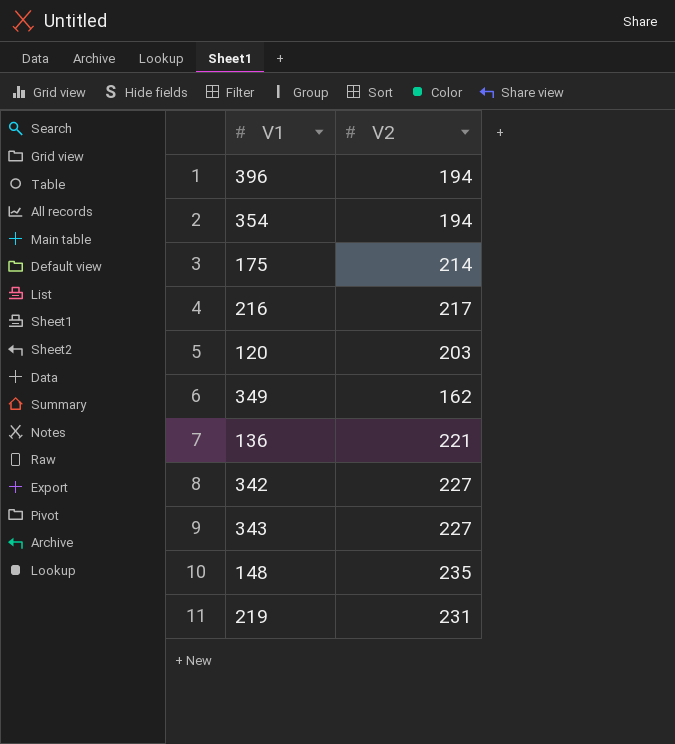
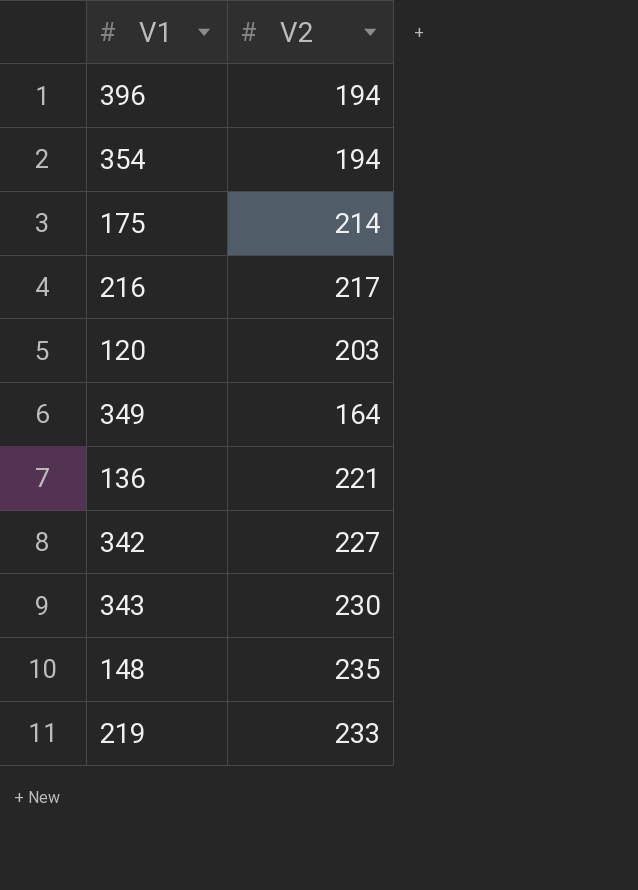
349 | V2: 162 -> 164
343 | V2: 227 -> 230
219 | V2: 231 -> 233

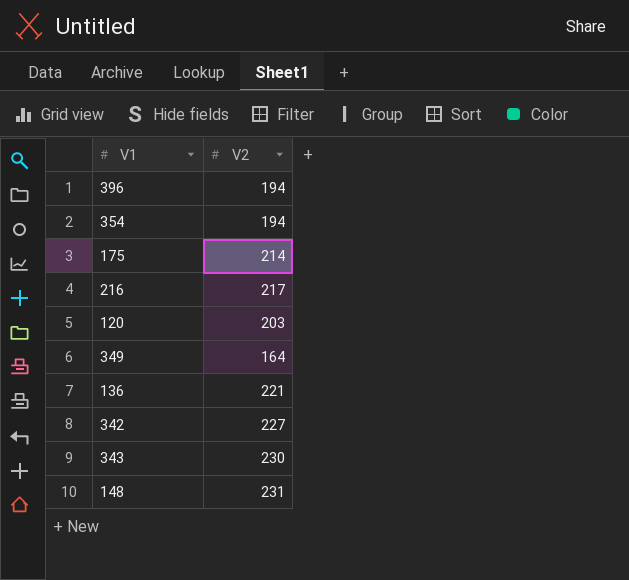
row 219: 233 -> none
148 | V2: 235 -> 231

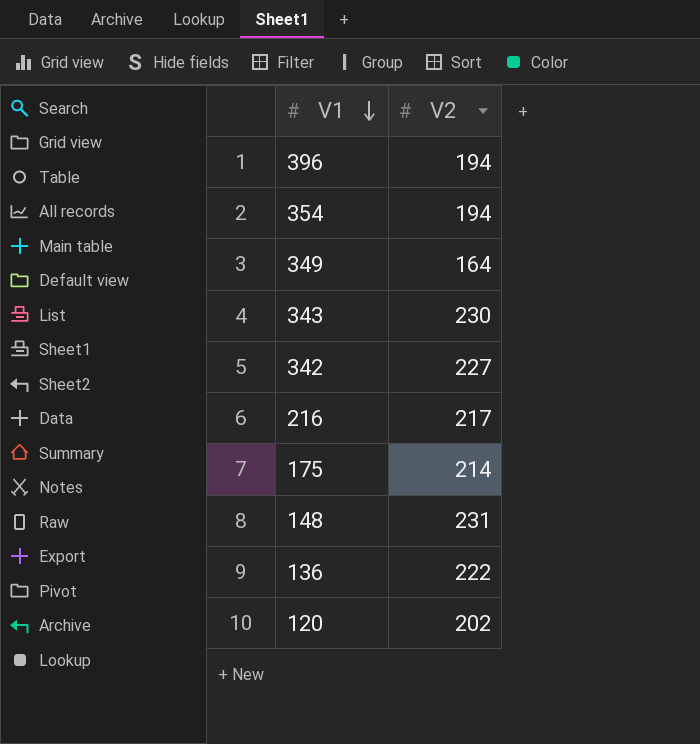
row order: none -> V1 descending
136 | V2: 221 -> 222
120 | V2: 203 -> 202

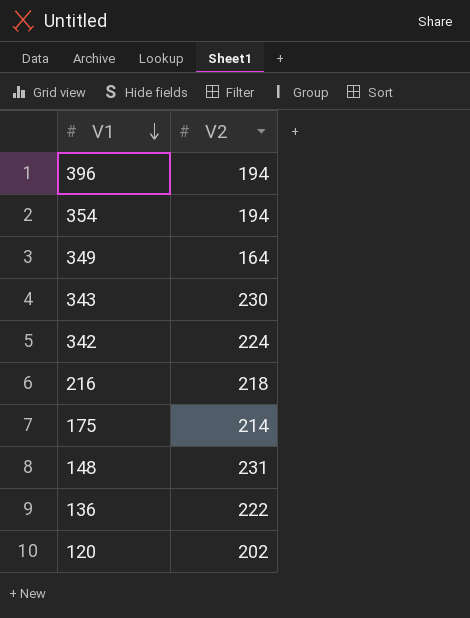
342 | V2: 227 -> 224
216 | V2: 217 -> 218

